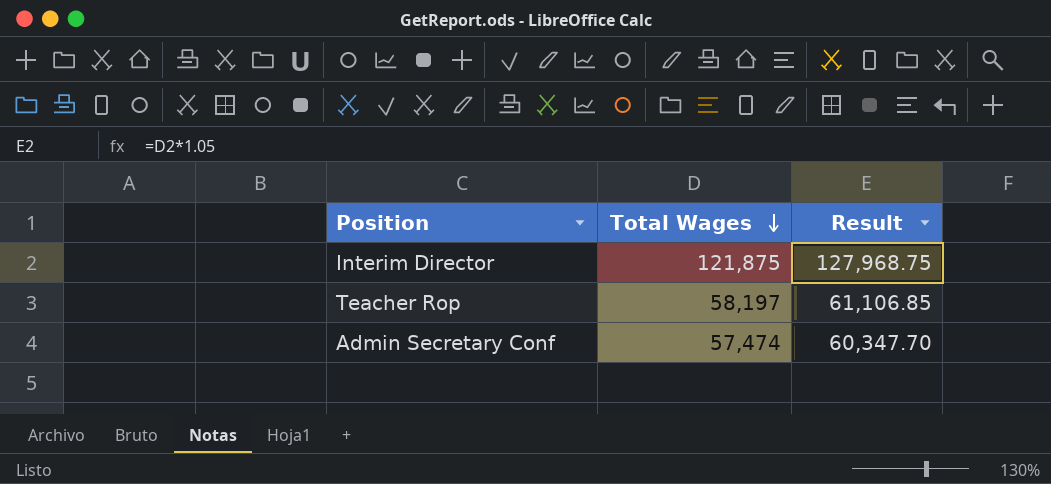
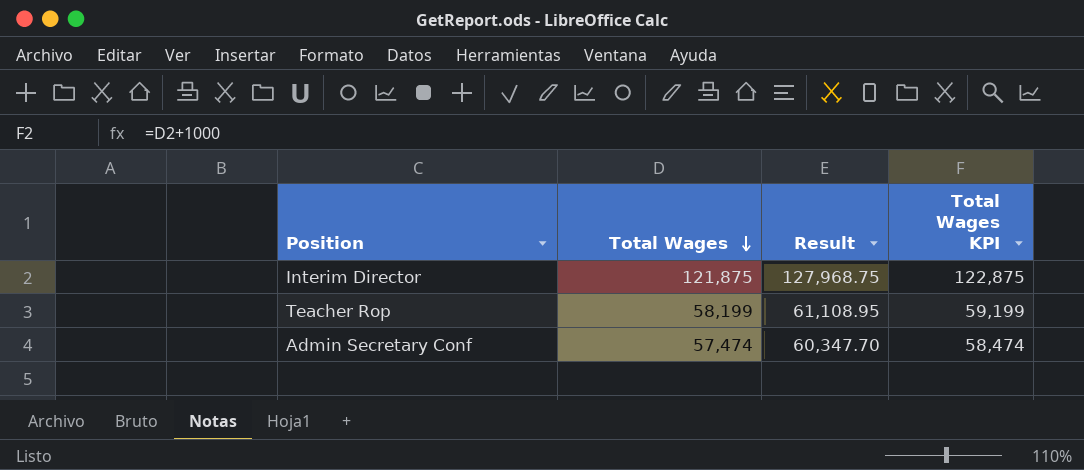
column Total Wages KPI | formula: none -> [Total Wages] + 1000
Teacher Rop | Total Wages: 58,197 -> 58,199
Teacher Rop | Result: 61,106.85 -> 61,108.95

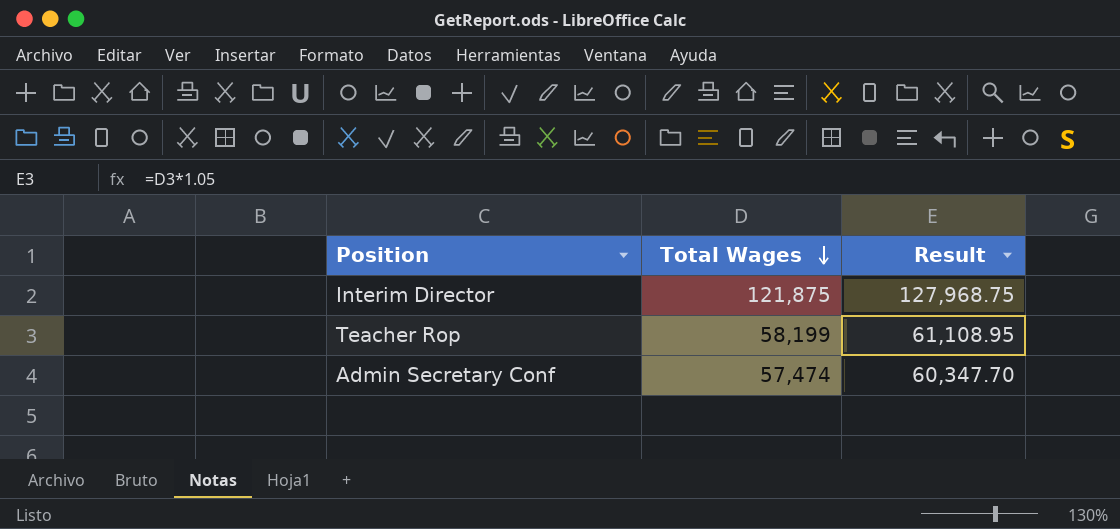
column Total Wages KPI | formula: [Total Wages] + 1000 -> none

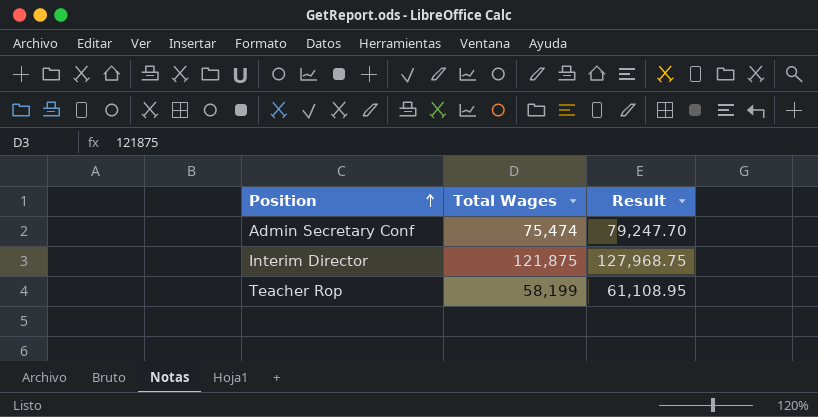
row order: Total Wages descending -> Position ascending
Admin Secretary Conf | Total Wages: 57,474 -> 75,474
Admin Secretary Conf | Result: 60,347.70 -> 79,247.70

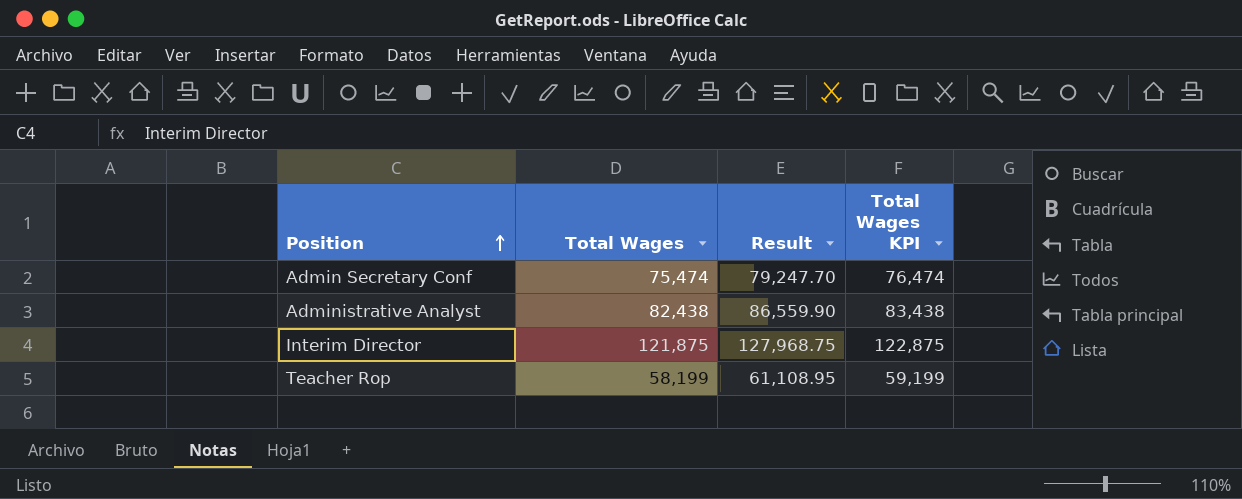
column Total Wages KPI | formula: none -> [Total Wages] + 1000
row Administrative Analyst: none -> 82,438 | 86,559.90 | 83,438

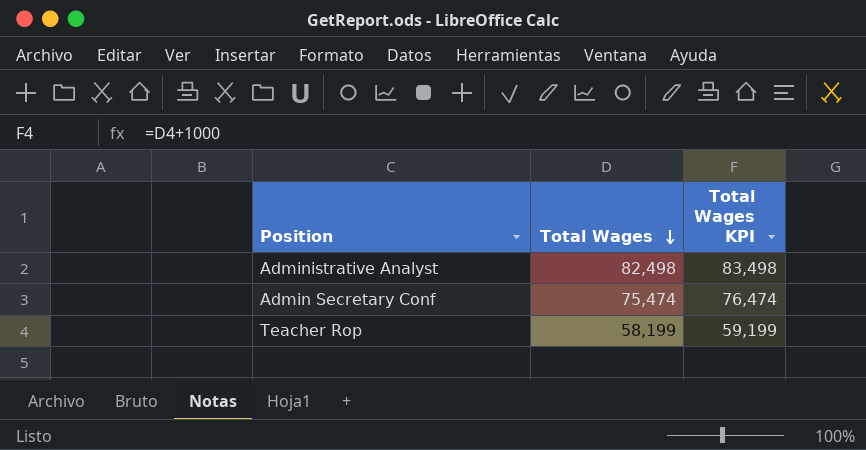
row order: Position ascending -> Total Wages descending
column Result | formula: [Total Wages] * 1.05 -> none
row Interim Director: 121,875 | 127,968.75 | 122,875 -> none
Administrative Analyst | Total Wages: 82,438 -> 82,498
Administrative Analyst | Total Wages KPI: 83,438 -> 83,498

